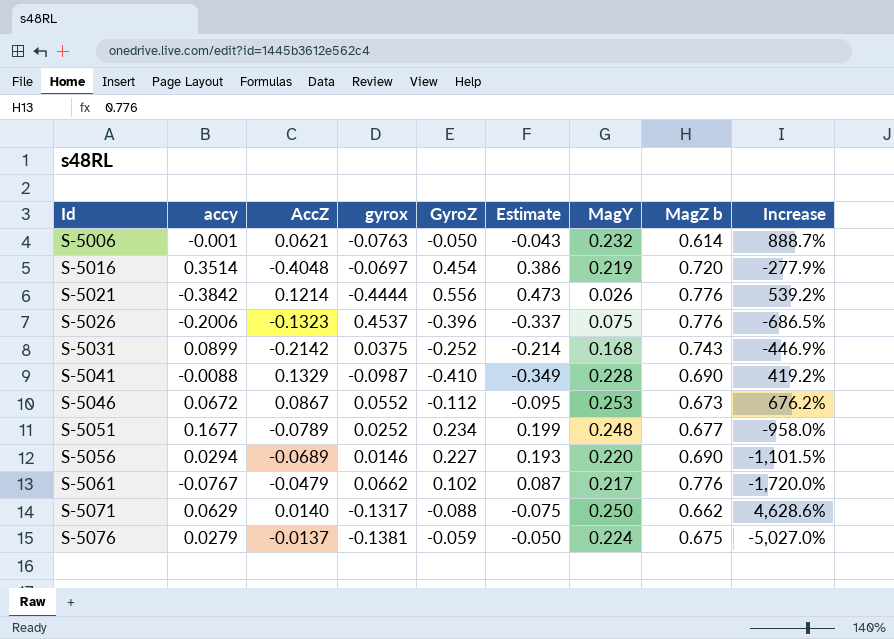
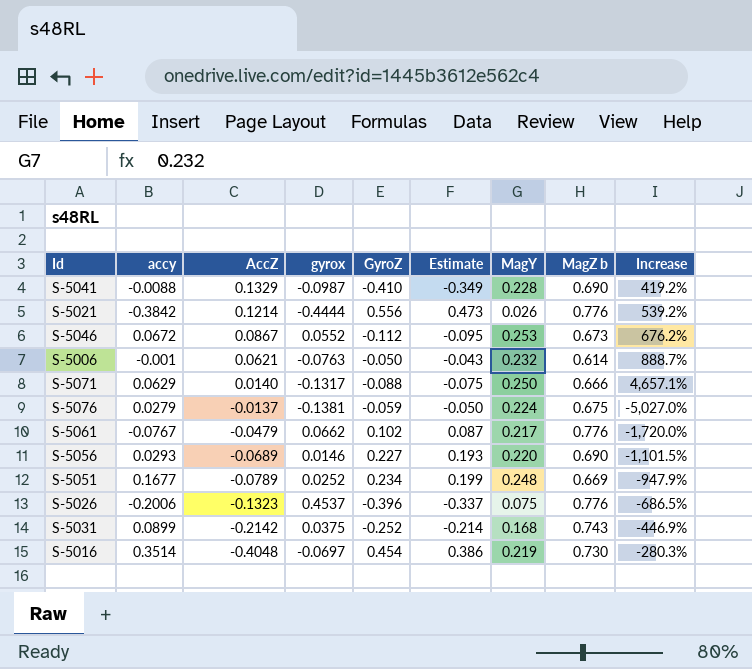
row order: Id ascending -> AccZ descending
S-5071 | MagZ b: 0.662 -> 0.666
S-5071 | Increase: 4,628.6% -> 4,657.1%
S-5056 | accy: 0.0294 -> 0.0293
S-5051 | MagZ b: 0.677 -> 0.669
S-5051 | Increase: -958.0% -> -947.9%
S-5016 | MagZ b: 0.720 -> 0.730
S-5016 | Increase: -277.9% -> -280.3%

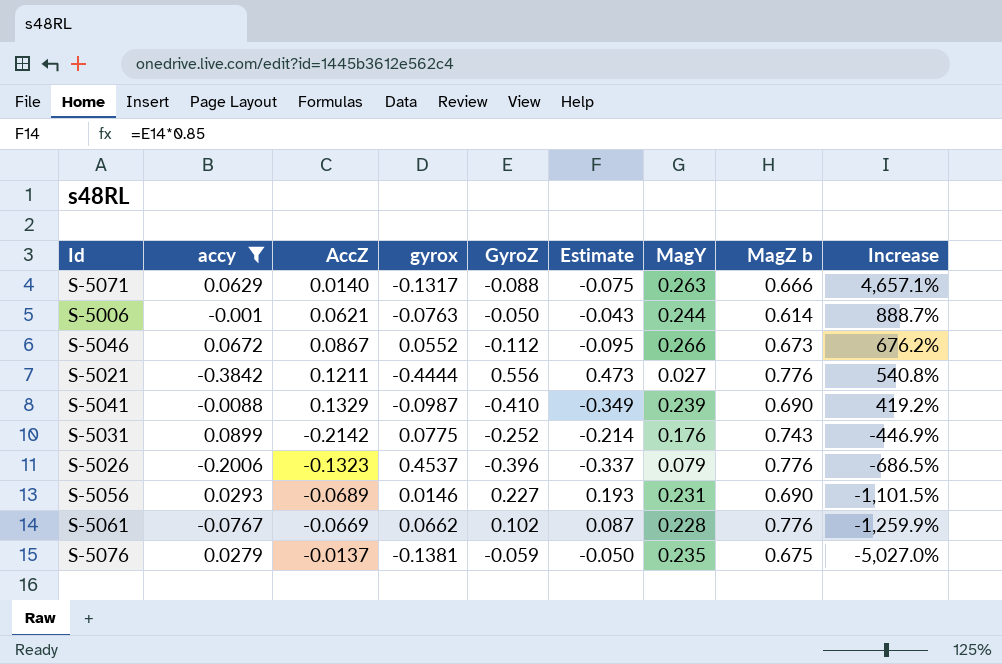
filter: none -> accy <= 0.0899
row order: AccZ descending -> Increase descending
S-5071 | MagY: 0.250 -> 0.263
S-5006 | MagY: 0.232 -> 0.244
S-5046 | MagY: 0.253 -> 0.266
S-5021 | AccZ: 0.1214 -> 0.1211
S-5021 | MagY: 0.026 -> 0.027
S-5021 | Increase: 539.2% -> 540.8%
S-5041 | MagY: 0.228 -> 0.239
S-5031 | gyrox: 0.0375 -> 0.0775
S-5031 | MagY: 0.168 -> 0.176
S-5026 | MagY: 0.075 -> 0.079
S-5056 | MagY: 0.220 -> 0.231
S-5061 | AccZ: -0.0479 -> -0.0669
S-5061 | MagY: 0.217 -> 0.228
S-5061 | Increase: -1,720.0% -> -1,259.9%
S-5076 | MagY: 0.224 -> 0.235

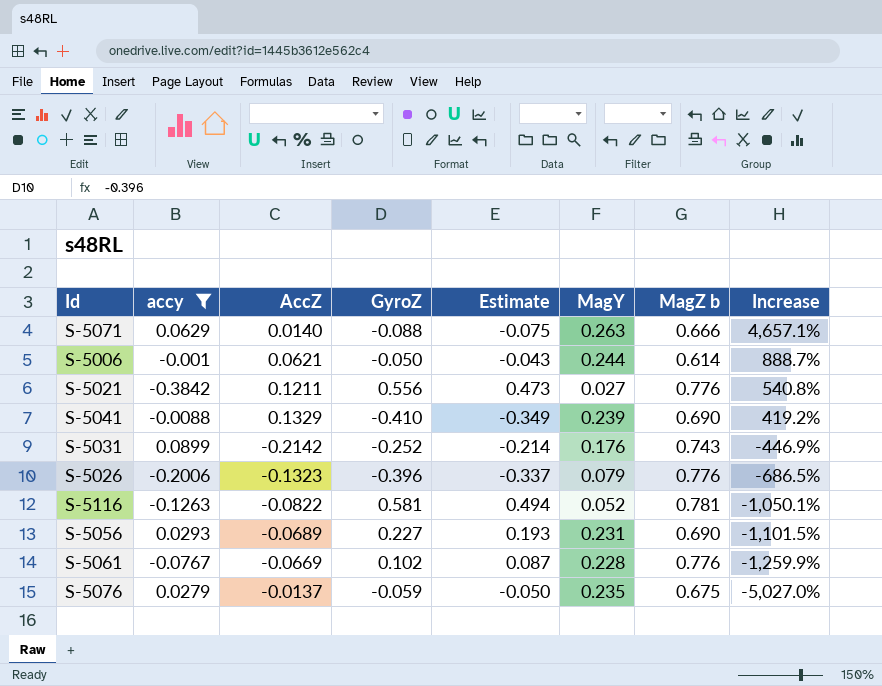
column gyrox | position: 4 -> none
row S-5046: 0.0672 | 0.0867 | 0.0552 | -0.112 | -0.095 | 0.266 | 0.673 | 676.2% -> none
row S-5116: none -> -0.1263 | -0.0822 | 0.581 | 0.494 | 0.052 | 0.781 | -1,050.1%

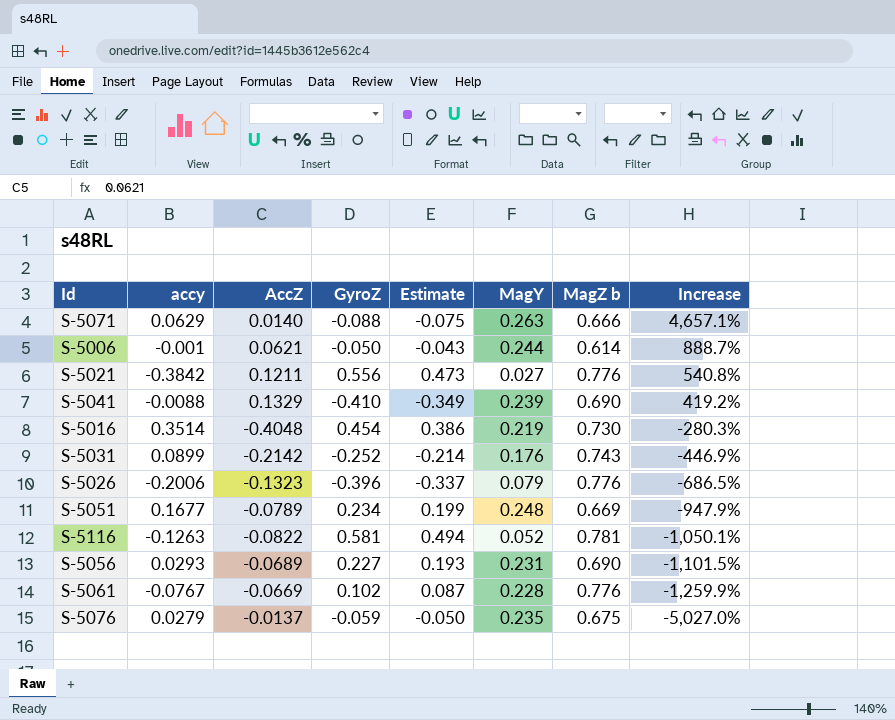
filter: accy <= 0.0899 -> none

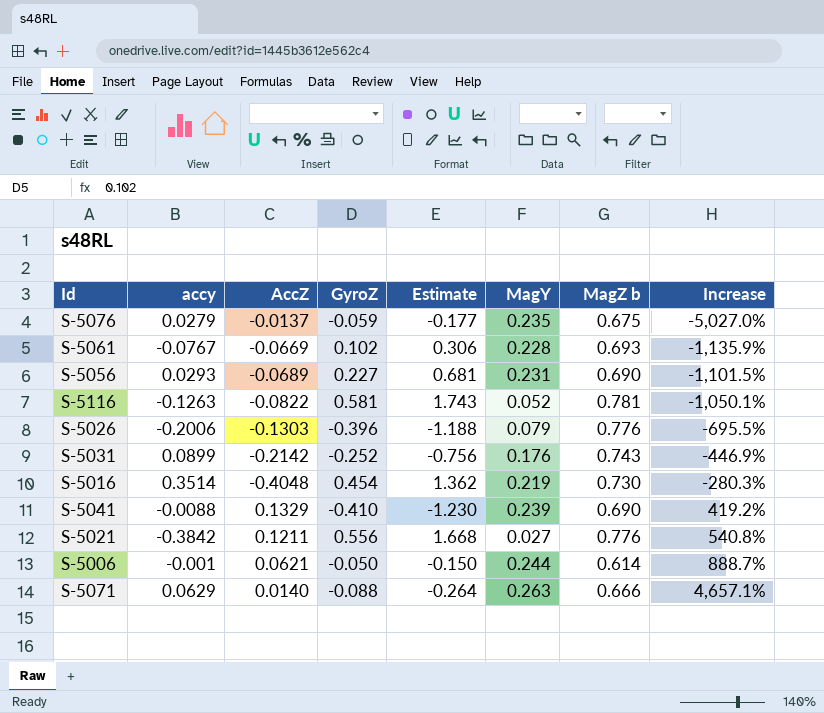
row order: Increase descending -> Increase ascending
column Estimate | formula: [GyroZ] * 0.85 -> [GyroZ] * 3
row S-5051: 0.1677 | -0.0789 | 0.234 | 0.199 | 0.248 | 0.669 | -947.9% -> none
S-5061 | MagZ b: 0.776 -> 0.693
S-5061 | Increase: -1,259.9% -> -1,135.9%
S-5026 | AccZ: -0.1323 -> -0.1303
S-5026 | Increase: -686.5% -> -695.5%

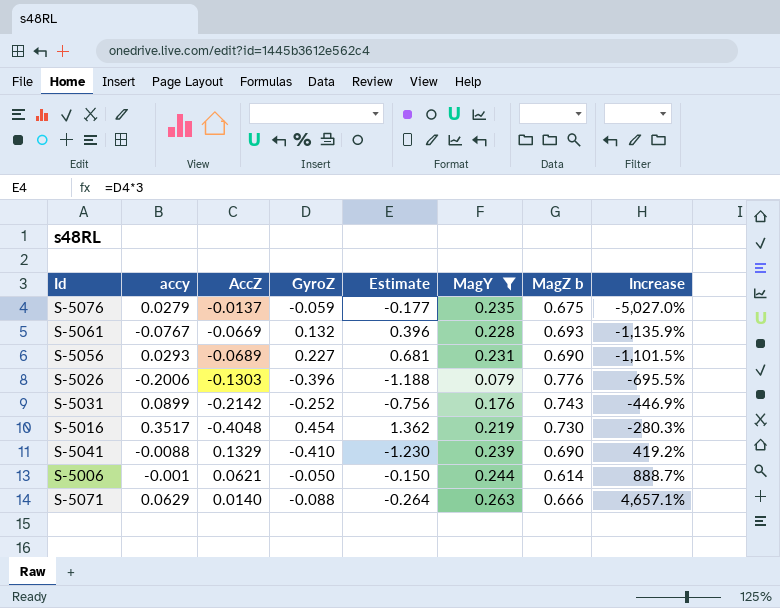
filter: none -> MagY >= 0.079
S-5061 | GyroZ: 0.102 -> 0.132
S-5061 | Estimate: 0.306 -> 0.396
S-5016 | accy: 0.3514 -> 0.3517

